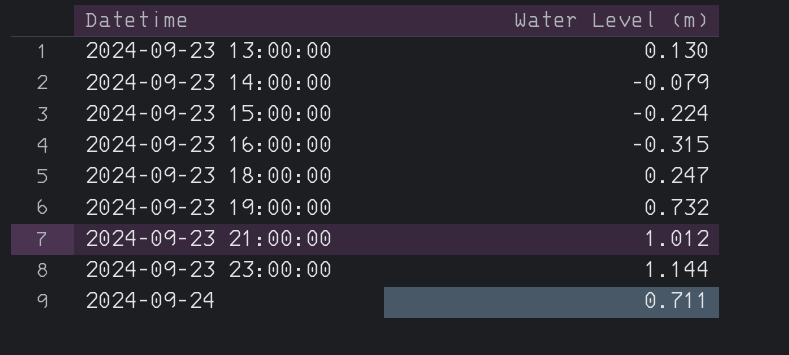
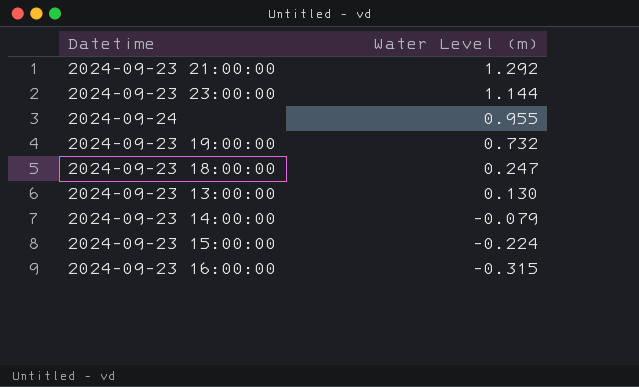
row order: Datetime ascending -> Water Level (m) descending
2024-09-23 21:00:00 | Water Level (m): 1.012 -> 1.292
2024-09-24 | Water Level (m): 0.711 -> 0.955

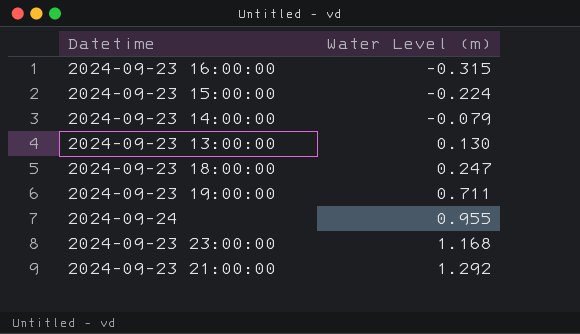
row order: Water Level (m) descending -> Water Level (m) ascending
2024-09-23 19:00:00 | Water Level (m): 0.732 -> 0.711
2024-09-23 23:00:00 | Water Level (m): 1.144 -> 1.168

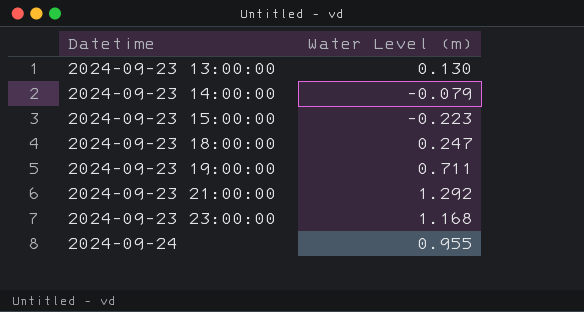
row order: Water Level (m) ascending -> Datetime ascending
row 2024-09-23 16:00:00: -0.315 -> none
2024-09-23 15:00:00 | Water Level (m): -0.224 -> -0.223

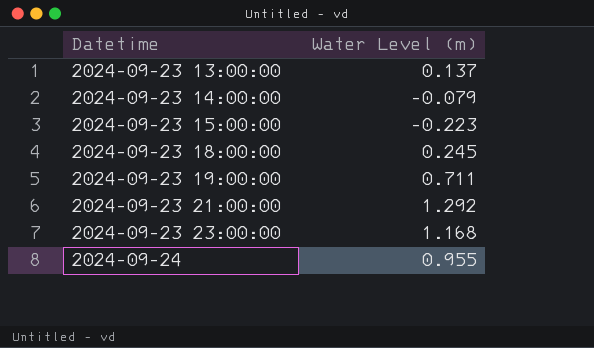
2024-09-23 13:00:00 | Water Level (m): 0.130 -> 0.137
2024-09-23 18:00:00 | Water Level (m): 0.247 -> 0.245

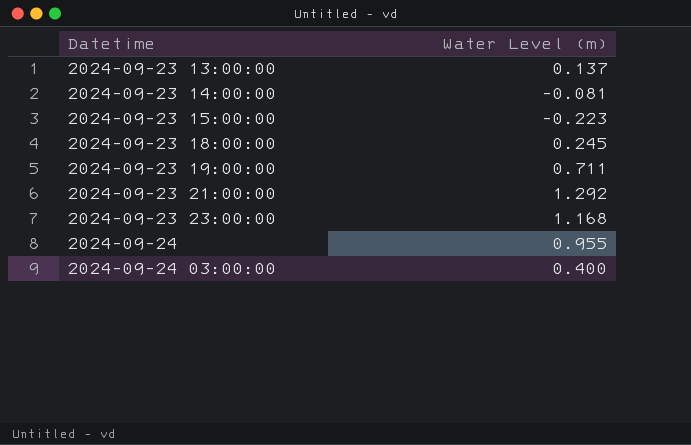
2024-09-23 14:00:00 | Water Level (m): -0.079 -> -0.081
row 2024-09-24 03:00:00: none -> 0.400

